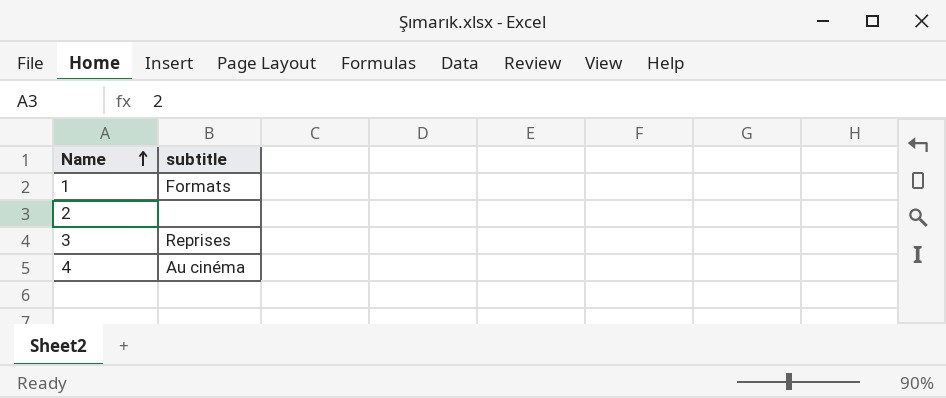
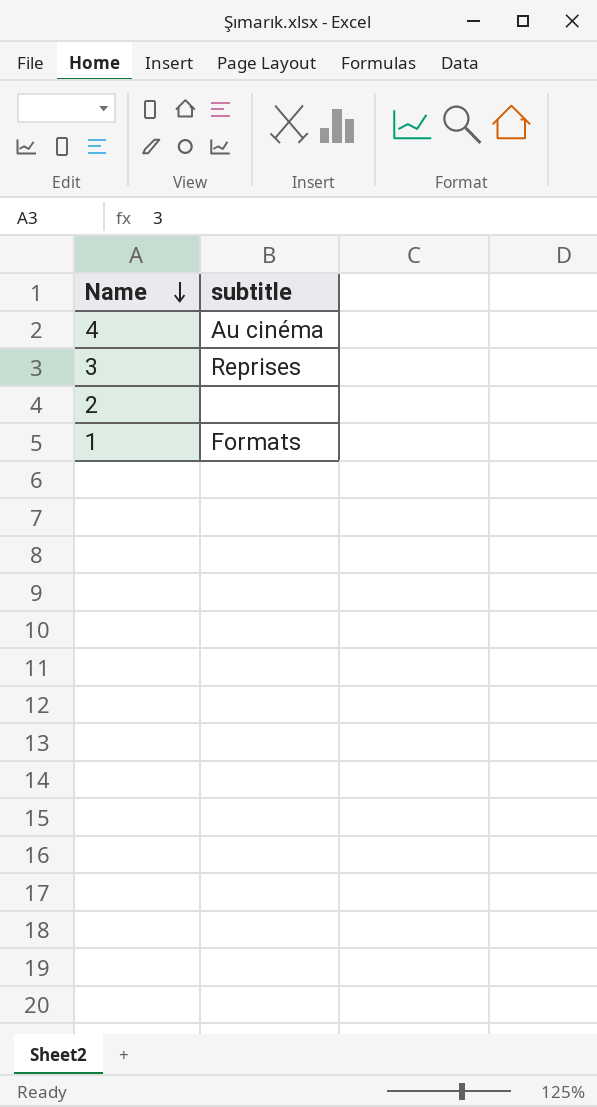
row order: Name ascending -> Name descending

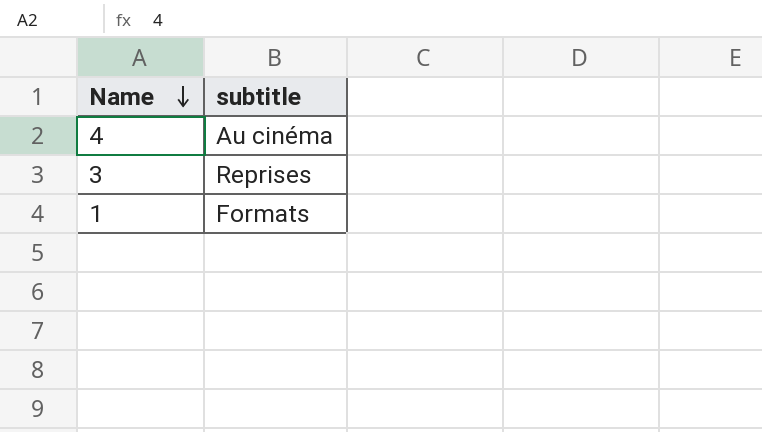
row 2: none -> none

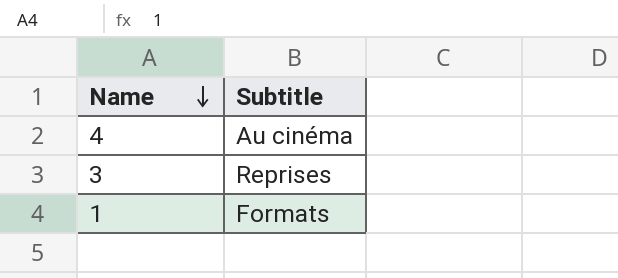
column name: subtitle -> Subtitle

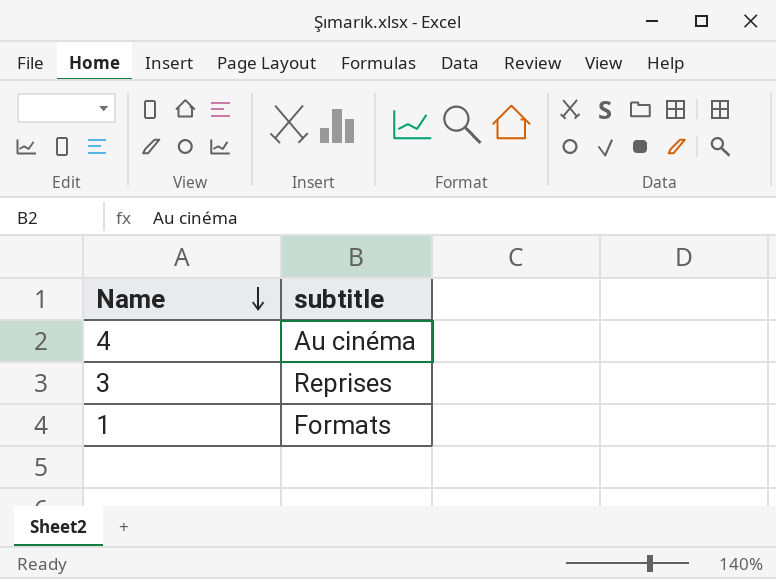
column name: Subtitle -> subtitle

